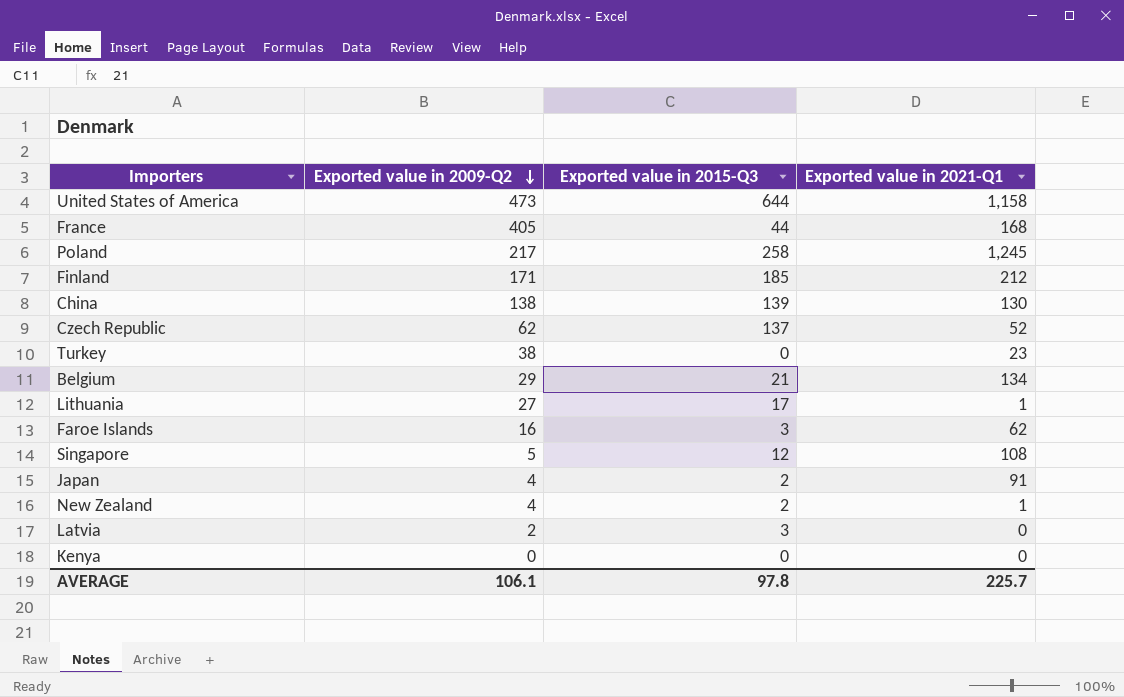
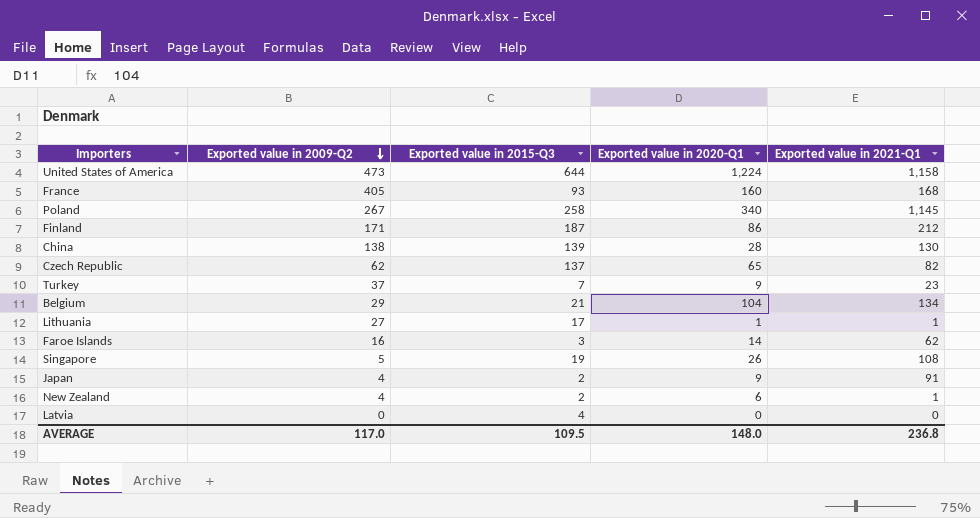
column Exported value in 2020-Q1 | position: none -> 4
row Kenya: 0 | 0 | 0 -> none
France | Exported value in 2015-Q3: 44 -> 93
Poland | Exported value in 2009-Q2: 217 -> 267
Poland | Exported value in 2021-Q1: 1,245 -> 1,145
Finland | Exported value in 2015-Q3: 185 -> 187
Czech Republic | Exported value in 2021-Q1: 52 -> 82
Turkey | Exported value in 2009-Q2: 38 -> 37
Turkey | Exported value in 2015-Q3: 0 -> 7
Singapore | Exported value in 2015-Q3: 12 -> 19
Latvia | Exported value in 2009-Q2: 2 -> 0
Latvia | Exported value in 2015-Q3: 3 -> 4
AVERAGE | Exported value in 2009-Q2: 106.1 -> 117.0
AVERAGE | Exported value in 2015-Q3: 97.8 -> 109.5
AVERAGE | Exported value in 2021-Q1: 225.7 -> 236.8

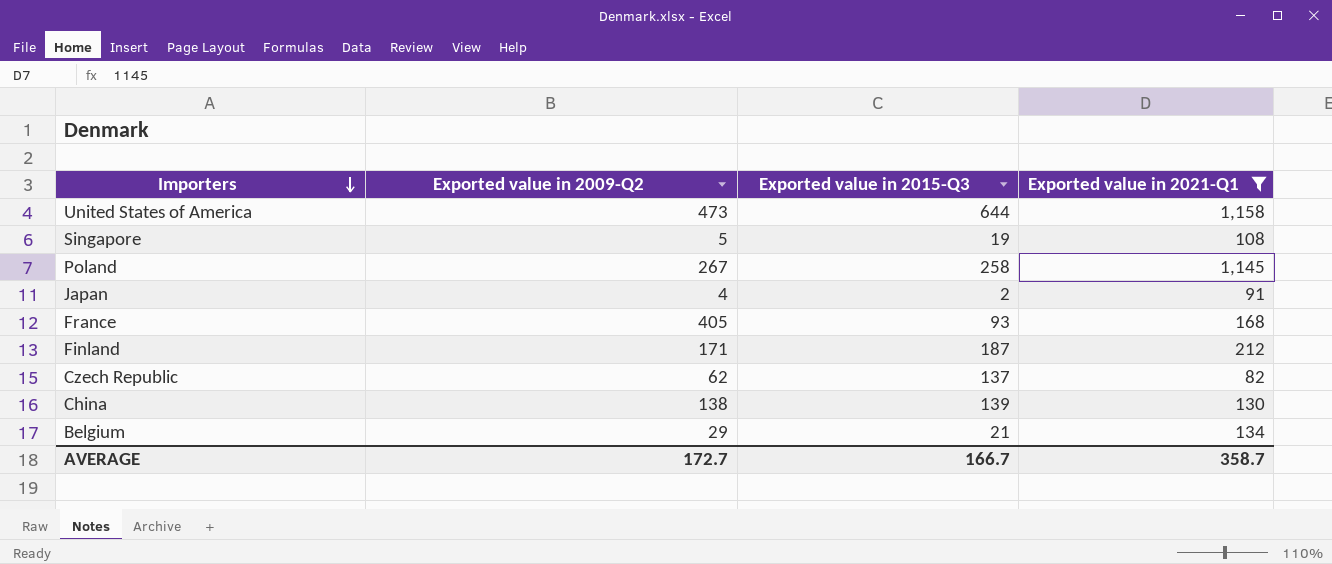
filter: none -> Exported value in 2021-Q1 >= 82
row order: Exported value in 2009-Q2 descending -> Importers descending
column Exported value in 2020-Q1 | position: 4 -> none
AVERAGE | Exported value in 2009-Q2: 117.0 -> 172.7
AVERAGE | Exported value in 2015-Q3: 109.5 -> 166.7
AVERAGE | Exported value in 2021-Q1: 236.8 -> 358.7

